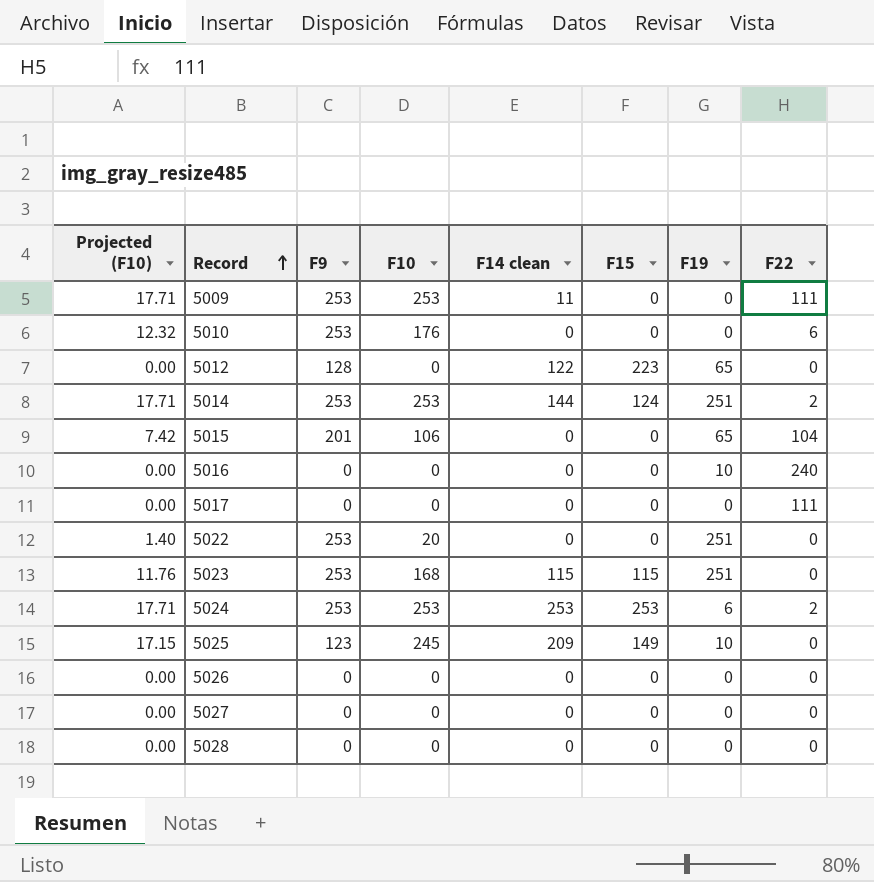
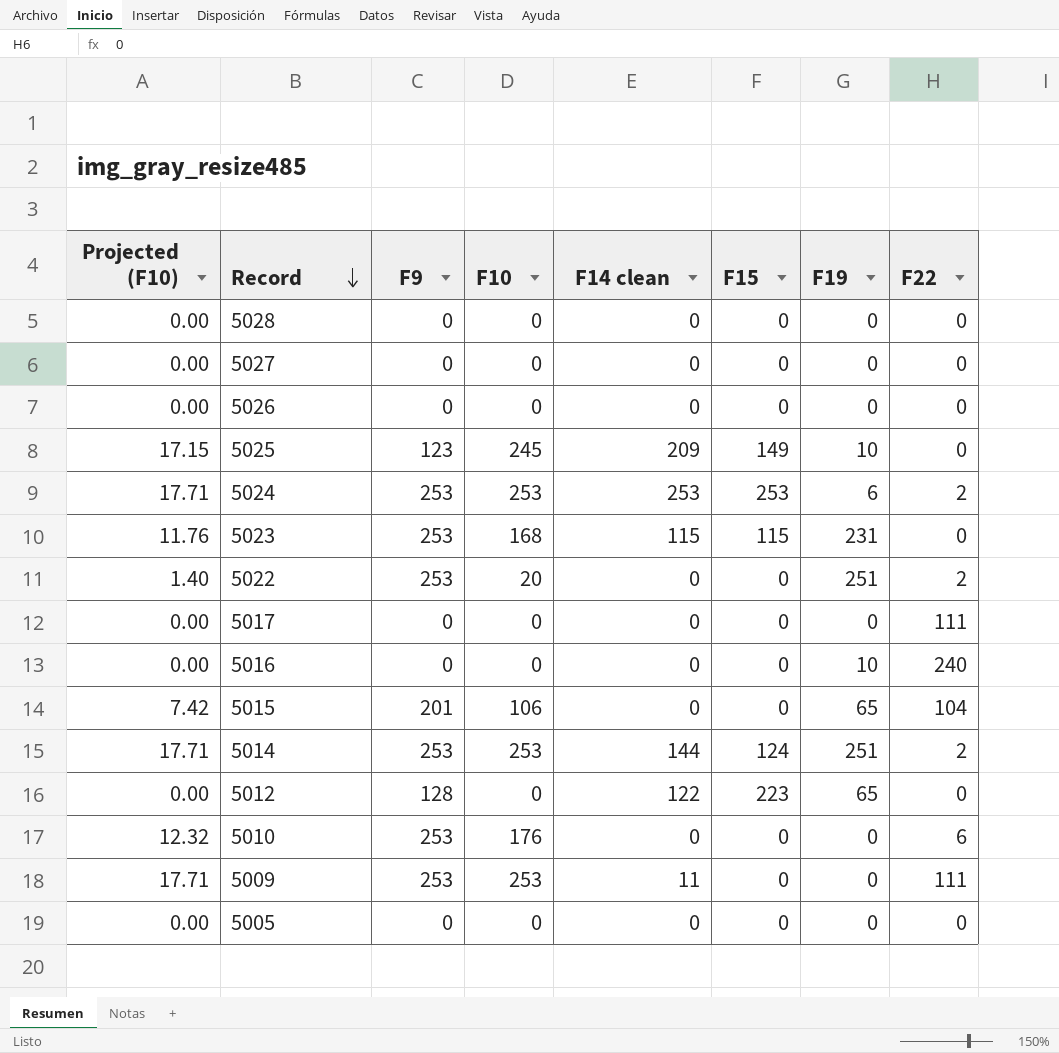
row order: Record ascending -> Record descending
5023 | F19: 251 -> 231
5022 | F22: 0 -> 2
row 5005: none -> 0.00 | 0 | 0 | 0 | 0 | 0 | 0

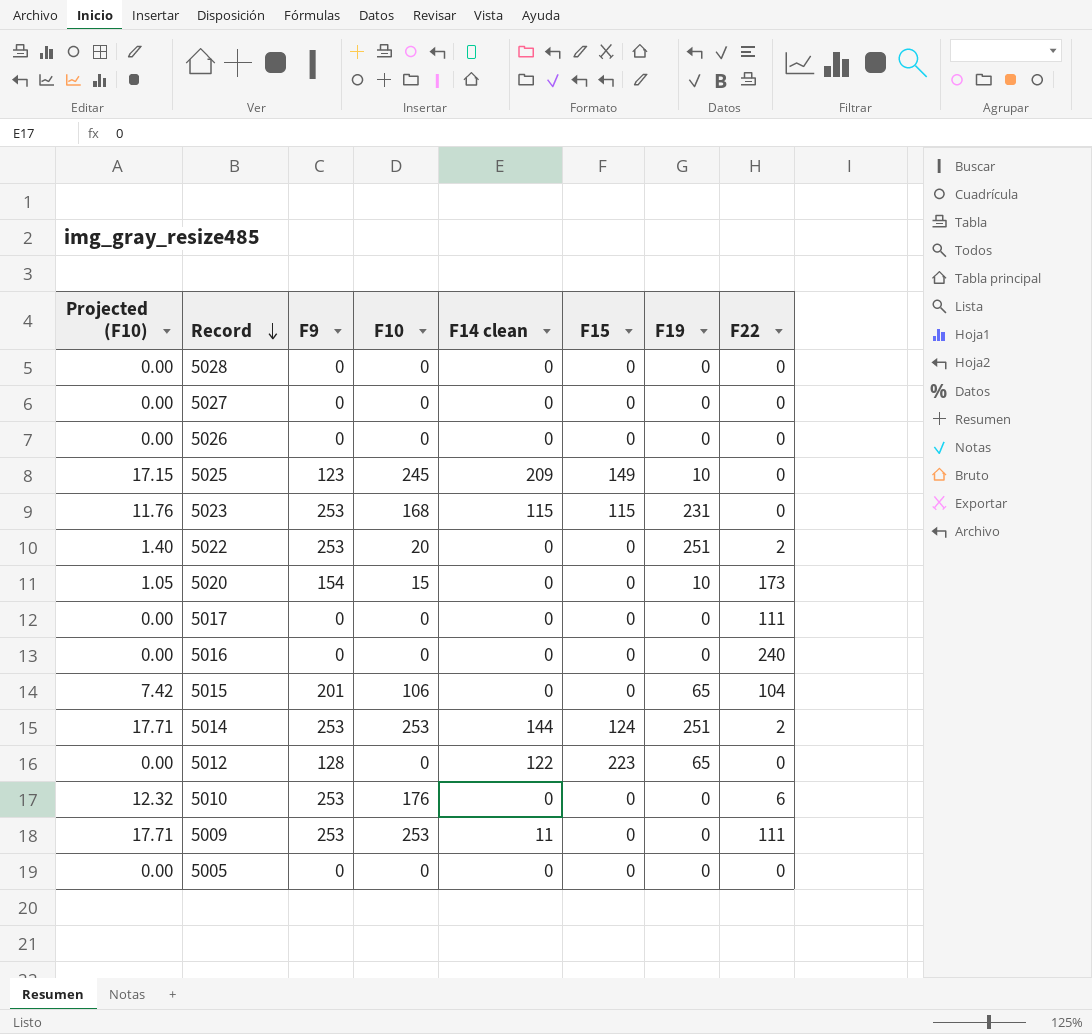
row 5024: 17.71 | 253 | 253 | 253 | 253 | 6 | 2 -> none
row 5020: none -> 1.05 | 154 | 15 | 0 | 0 | 10 | 173
5016 | F19: 10 -> 0

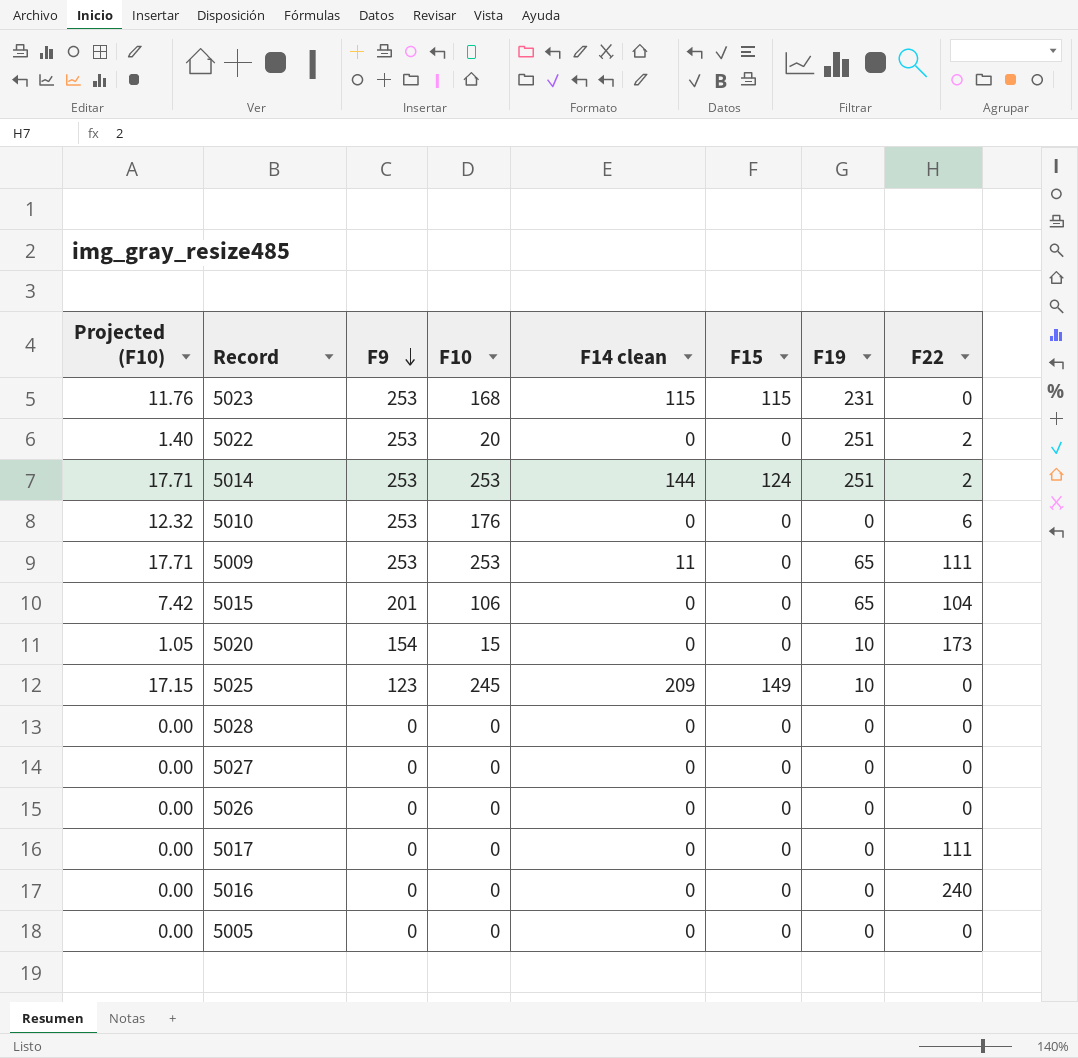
row order: Record descending -> F9 descending
row 5012: 0.00 | 128 | 0 | 122 | 223 | 65 | 0 -> none
5009 | F19: 0 -> 65

